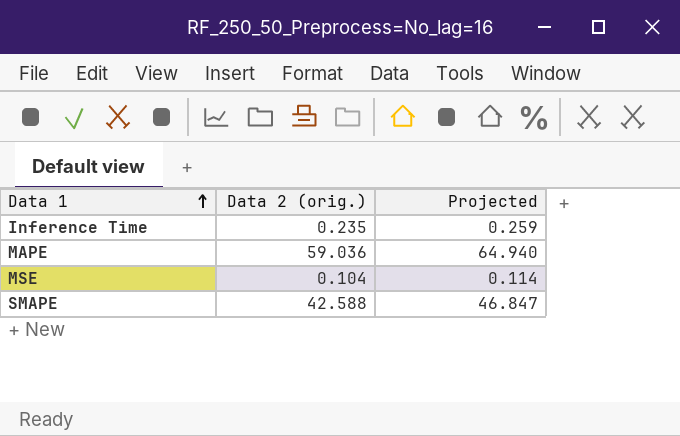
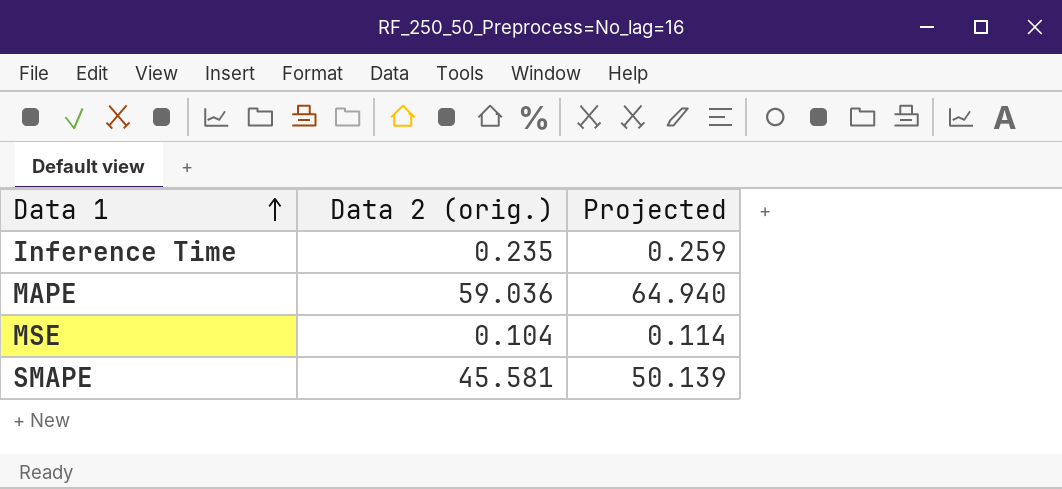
SMAPE | Data 2 (orig.): 42.588 -> 45.581
SMAPE | Projected: 46.847 -> 50.139

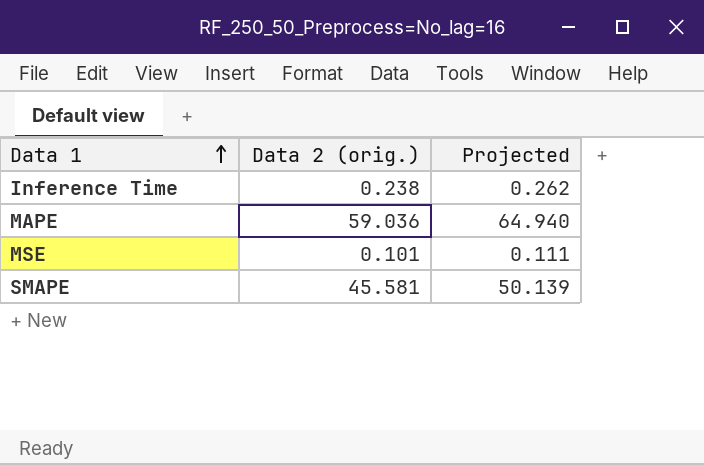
Inference Time | Data 2 (orig.): 0.235 -> 0.238
Inference Time | Projected: 0.259 -> 0.262
MSE | Data 2 (orig.): 0.104 -> 0.101
MSE | Projected: 0.114 -> 0.111

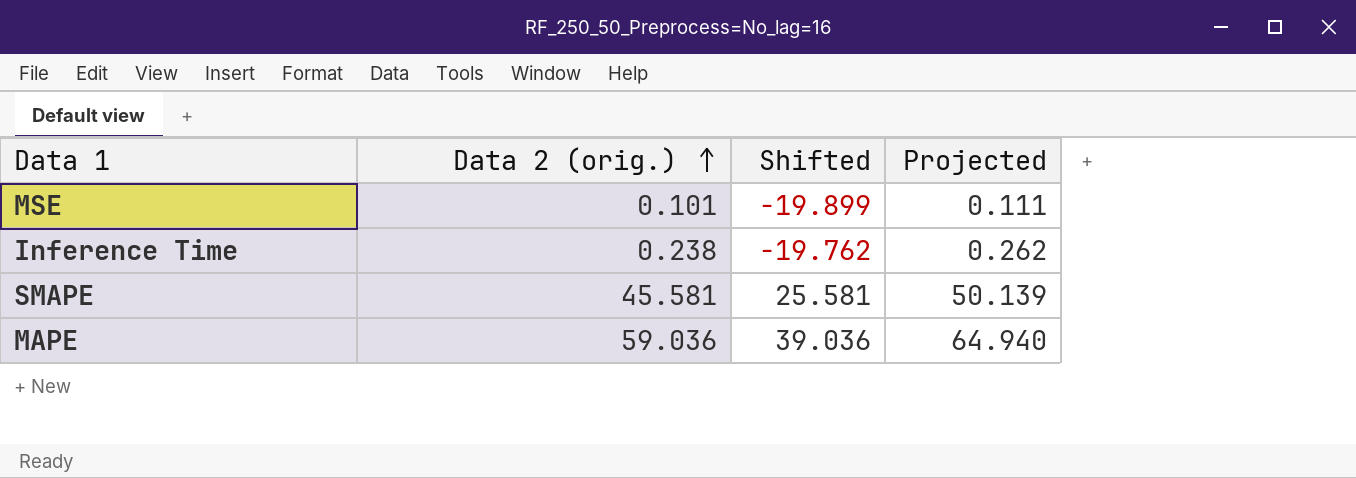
row order: Data 1 ascending -> Data 2 (orig.) ascending
column Shifted | formula: none -> [Data 2 (orig.)] - 20

